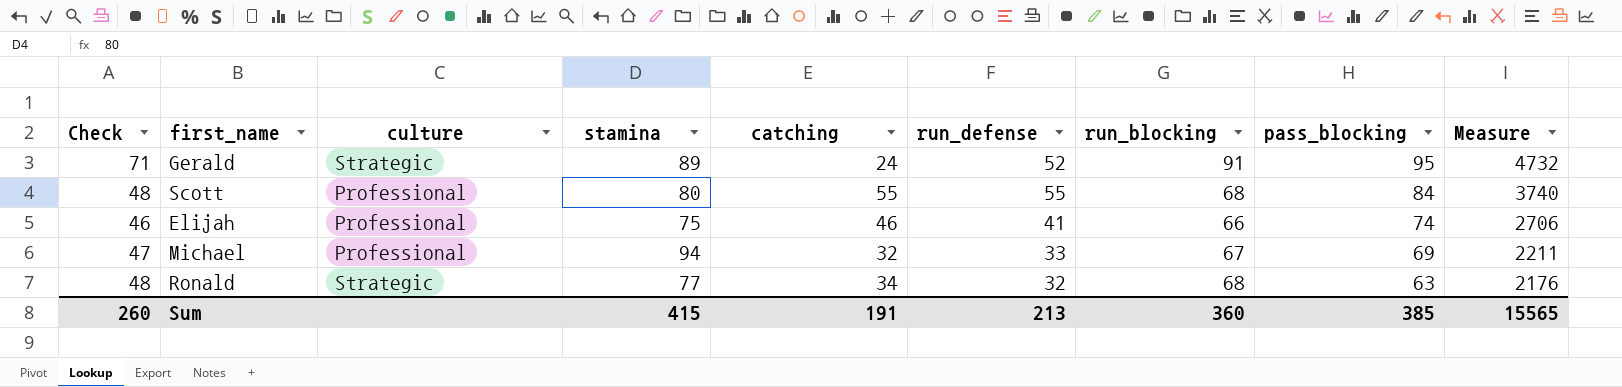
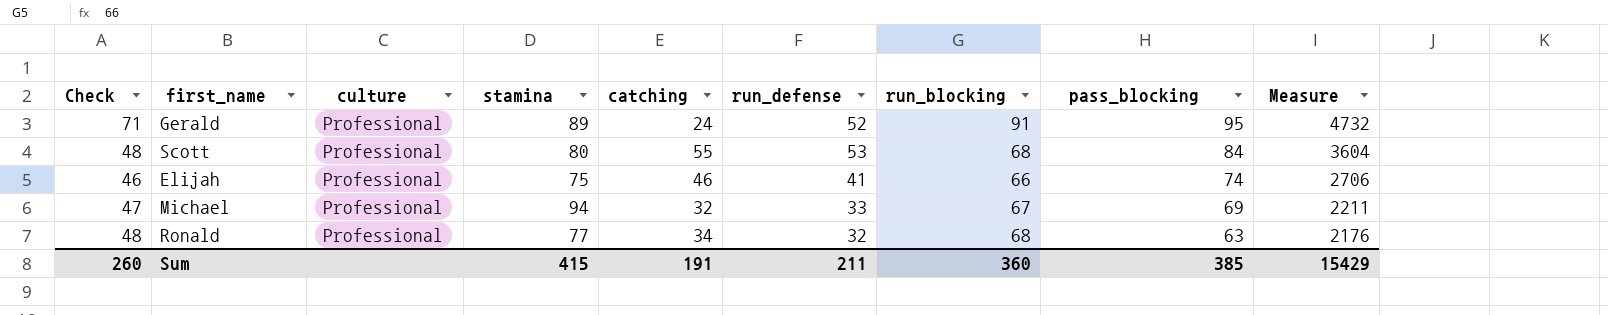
Gerald | culture: Strategic -> Professional
Scott | run_defense: 55 -> 53
Scott | Measure: 3740 -> 3604
Ronald | culture: Strategic -> Professional
Sum | run_defense: 213 -> 211
Sum | Measure: 15565 -> 15429

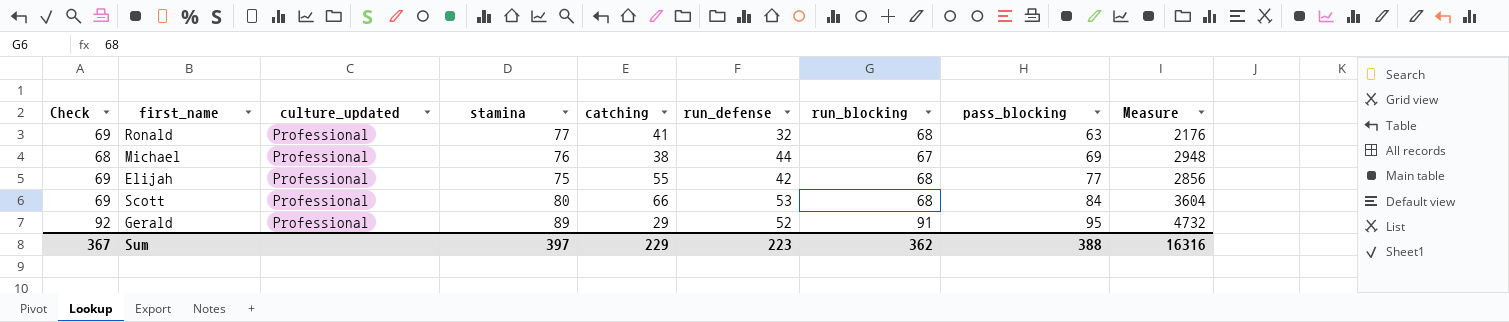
row order: pass_blocking descending -> pass_blocking ascending
column Check | formula: [run_blocking] - 20 -> [run_blocking] + 1
column name: culture -> culture_updated
Ronald | catching: 34 -> 41
Michael | stamina: 94 -> 76
Michael | catching: 32 -> 38
Michael | run_defense: 33 -> 44
Michael | Measure: 2211 -> 2948
Elijah | catching: 46 -> 55
Elijah | run_defense: 41 -> 42
Elijah | run_blocking: 66 -> 68
Elijah | pass_blocking: 74 -> 77
Elijah | Measure: 2706 -> 2856
Scott | catching: 55 -> 66
Gerald | catching: 24 -> 29
Sum | Check: 260 -> 367
Sum | stamina: 415 -> 397
Sum | catching: 191 -> 229
Sum | run_defense: 211 -> 223
Sum | run_blocking: 360 -> 362
Sum | pass_blocking: 385 -> 388
Sum | Measure: 15429 -> 16316

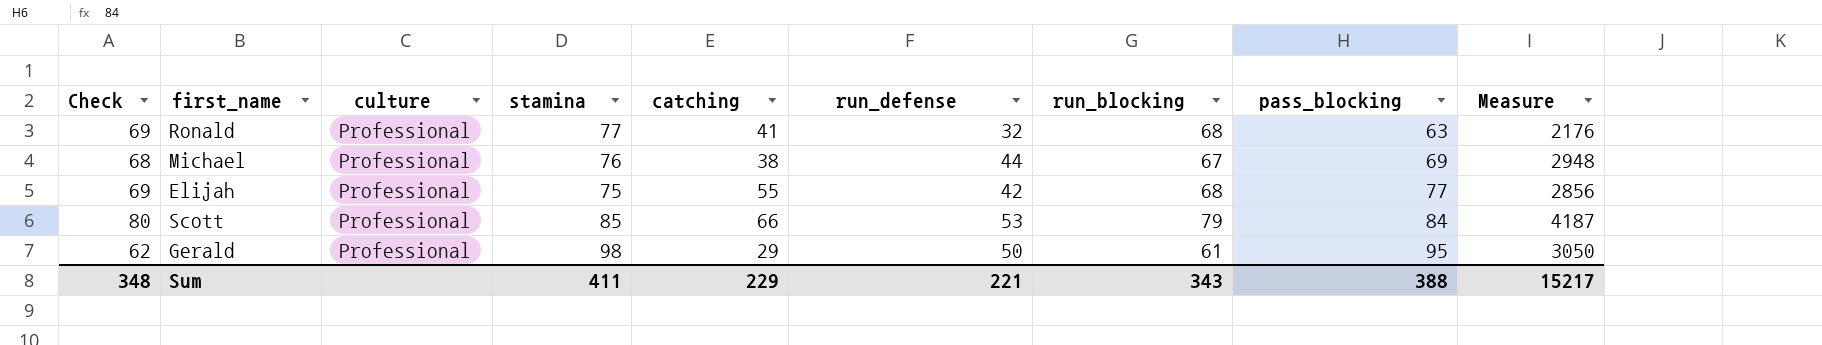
column name: culture_updated -> culture
Scott | Check: 69 -> 80
Scott | stamina: 80 -> 85
Scott | run_blocking: 68 -> 79
Scott | Measure: 3604 -> 4187
Gerald | Check: 92 -> 62
Gerald | stamina: 89 -> 98
Gerald | run_defense: 52 -> 50
Gerald | run_blocking: 91 -> 61
Gerald | Measure: 4732 -> 3050
Sum | Check: 367 -> 348
Sum | stamina: 397 -> 411
Sum | run_defense: 223 -> 221
Sum | run_blocking: 362 -> 343
Sum | Measure: 16316 -> 15217

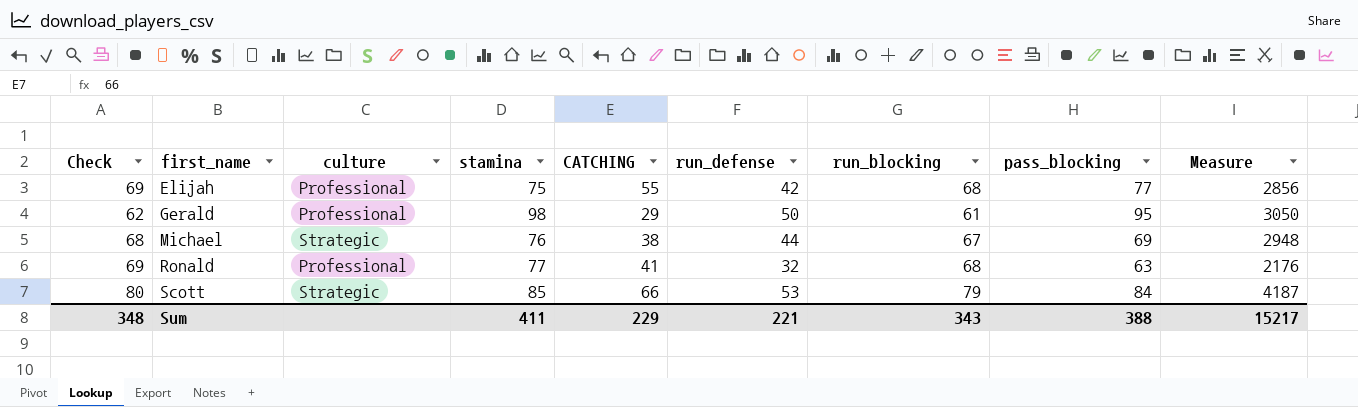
row order: pass_blocking ascending -> first_name ascending
column name: catching -> CATCHING
Michael | culture: Professional -> Strategic
Scott | culture: Professional -> Strategic

